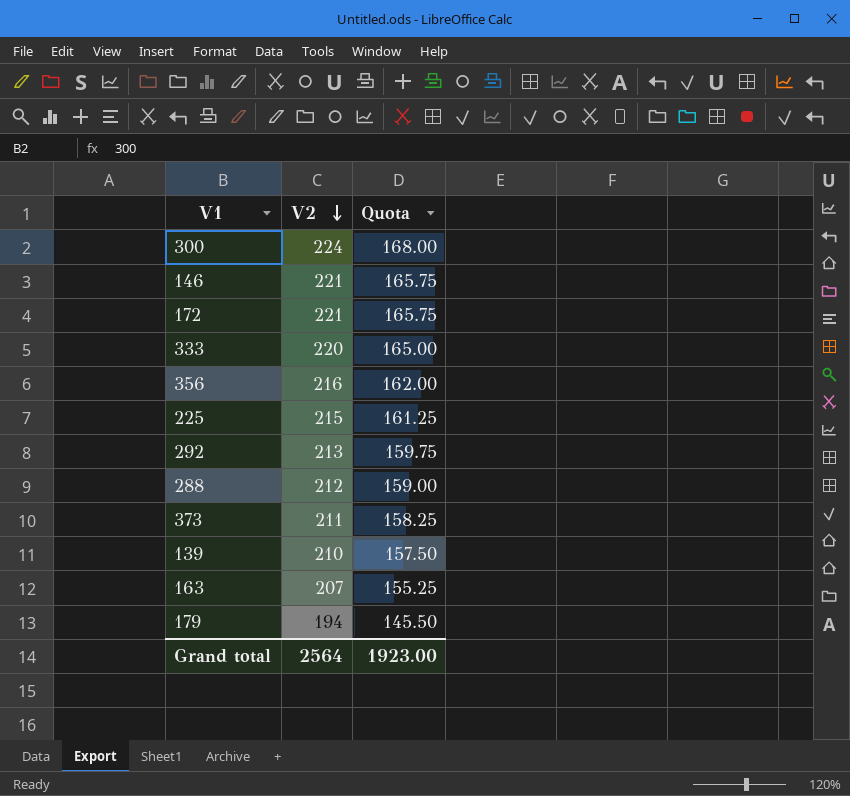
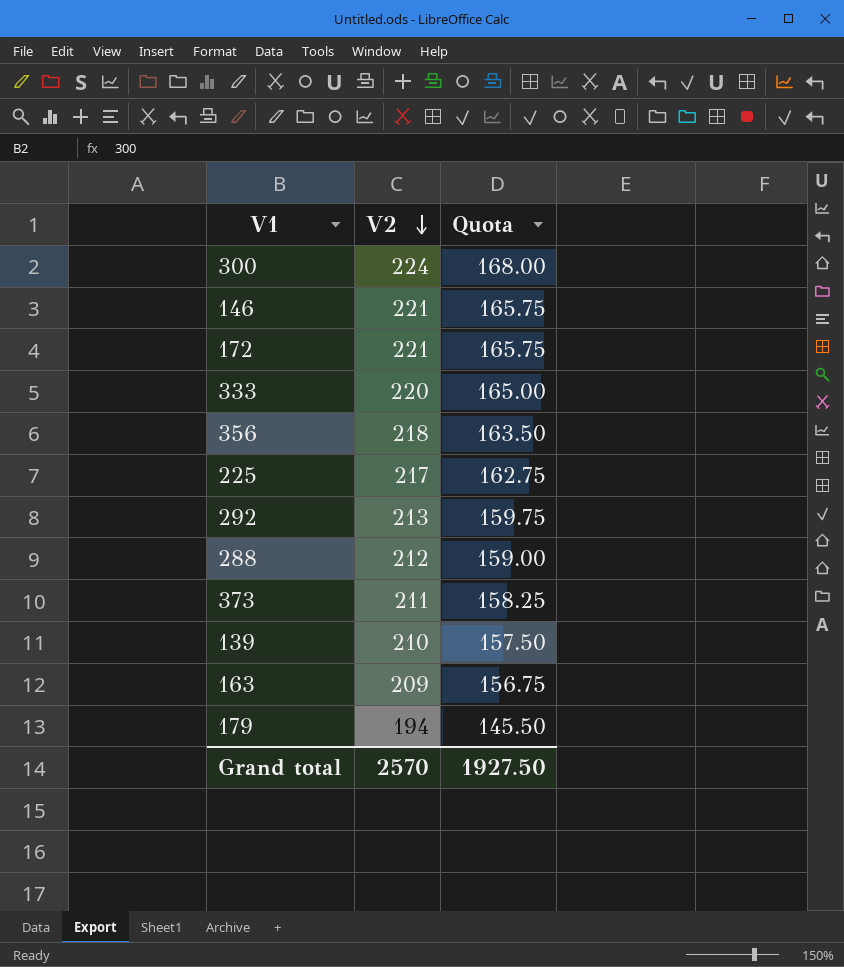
356 | V2: 216 -> 218
356 | Quota: 162.00 -> 163.50
225 | V2: 215 -> 217
225 | Quota: 161.25 -> 162.75
163 | V2: 207 -> 209
163 | Quota: 155.25 -> 156.75
Grand total | V2: 2564 -> 2570
Grand total | Quota: 1923.00 -> 1927.50

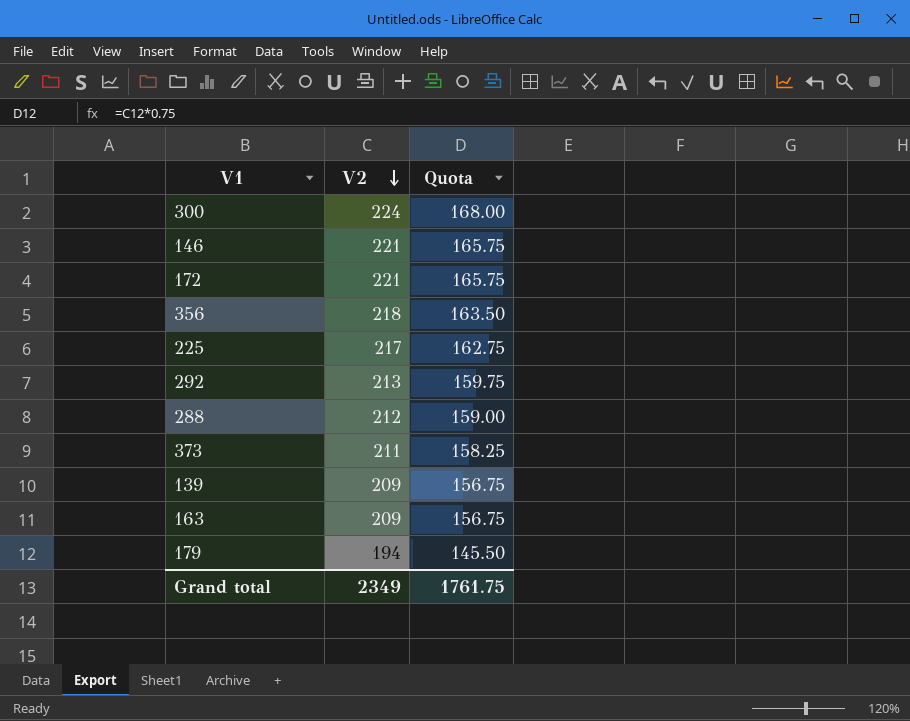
row 333: 220 | 165.00 -> none
139 | V2: 210 -> 209
139 | Quota: 157.50 -> 156.75
Grand total | V2: 2570 -> 2349
Grand total | Quota: 1927.50 -> 1761.75

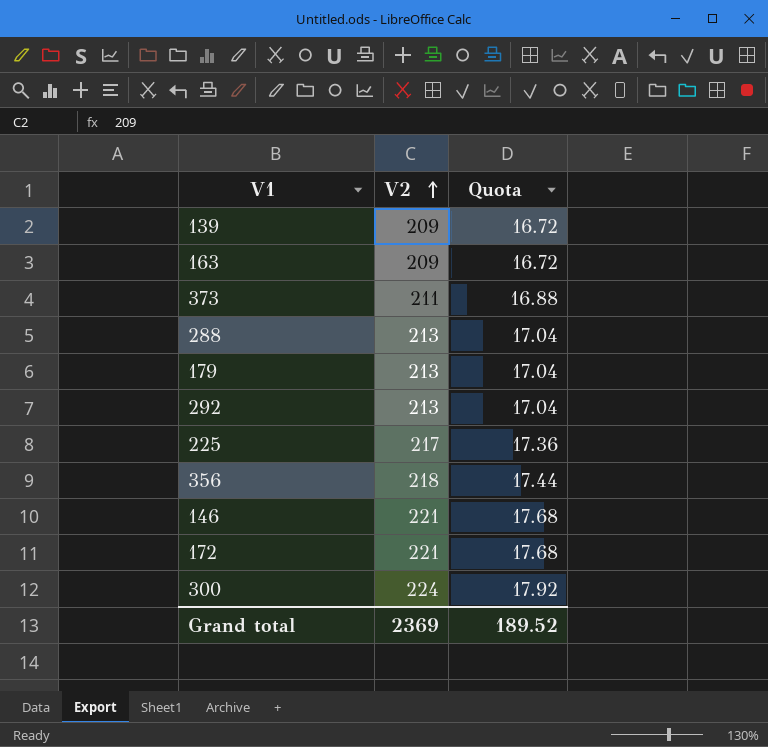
row order: V2 descending -> V2 ascending
column Quota | formula: [V2] * 0.75 -> [V2] * 0.08
288 | V2: 212 -> 213
179 | V2: 194 -> 213
Grand total | V2: 2349 -> 2369
Grand total | Quota: 1761.75 -> 189.52

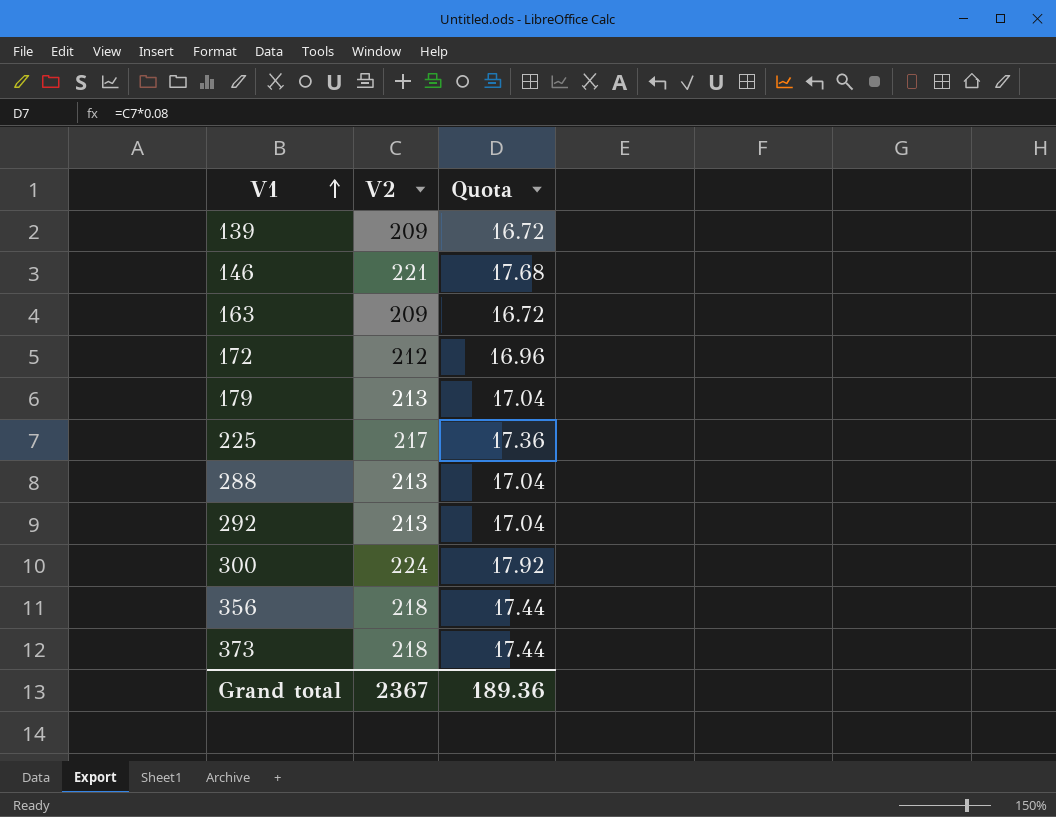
row order: V2 ascending -> V1 ascending
172 | V2: 221 -> 212
172 | Quota: 17.68 -> 16.96
373 | V2: 211 -> 218
373 | Quota: 16.88 -> 17.44
Grand total | V2: 2369 -> 2367
Grand total | Quota: 189.52 -> 189.36

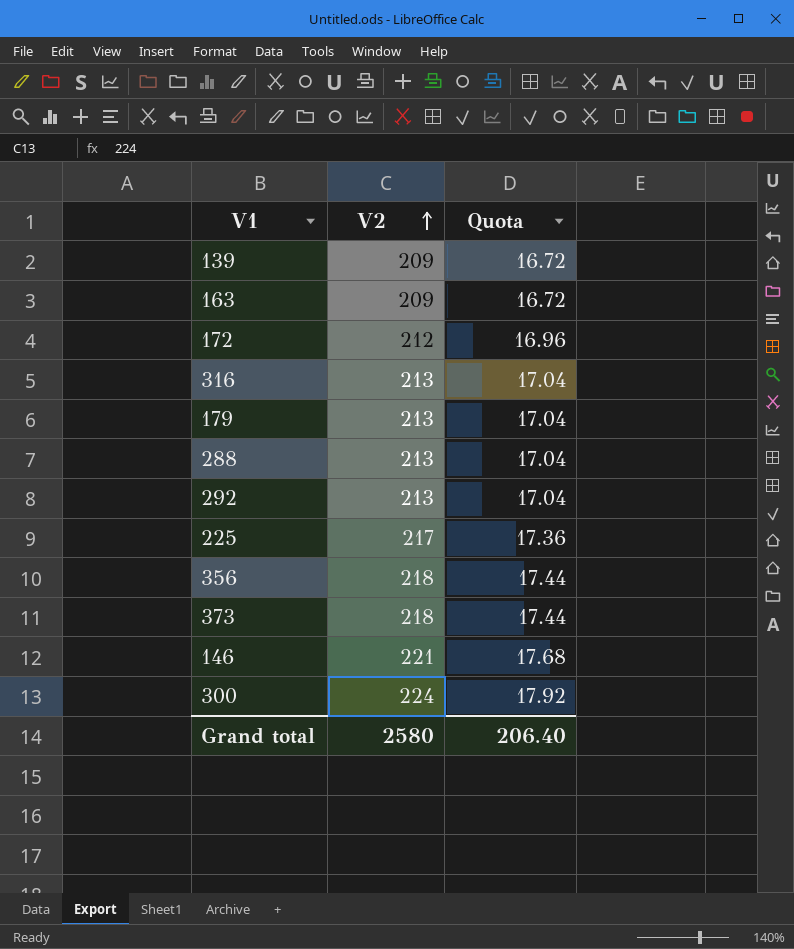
row order: V1 ascending -> V2 ascending
row 316: none -> 213 | 17.04
Grand total | V2: 2367 -> 2580
Grand total | Quota: 189.36 -> 206.40

